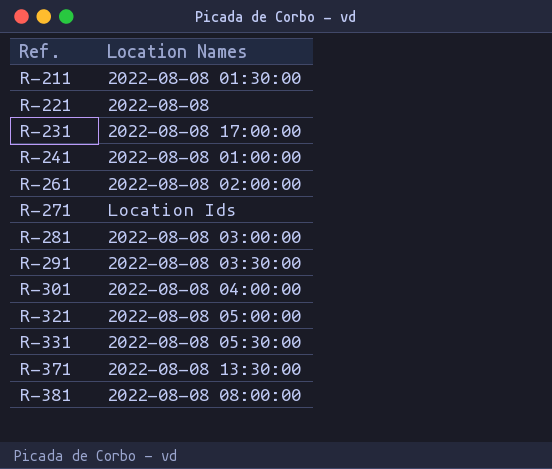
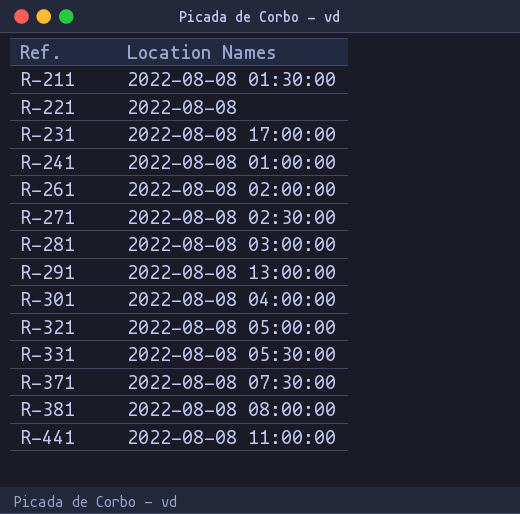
R-271 | Location Names: Location Ids -> 2022-08-08 02:30:00
R-291 | Location Names: 2022-08-08 03:30:00 -> 2022-08-08 13:00:00
R-371 | Location Names: 2022-08-08 13:30:00 -> 2022-08-08 07:30:00
row R-441: none -> 2022-08-08 11:00:00

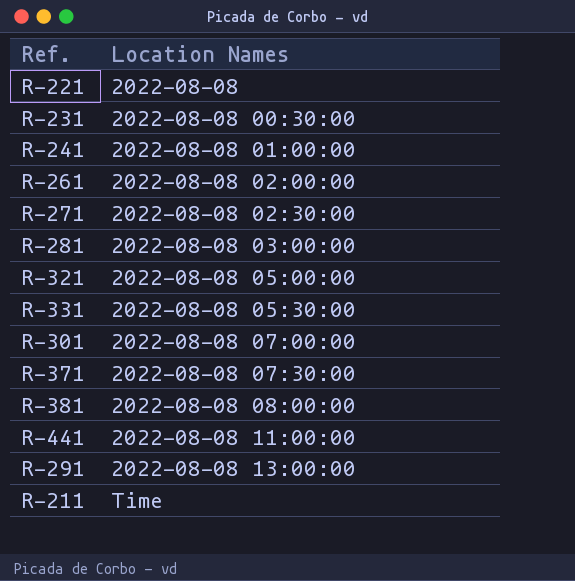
row order: Ref. ascending -> Location Names ascending
R-231 | Location Names: 2022-08-08 17:00:00 -> 2022-08-08 00:30:00
R-301 | Location Names: 2022-08-08 04:00:00 -> 2022-08-08 07:00:00
R-211 | Location Names: 2022-08-08 01:30:00 -> Time

